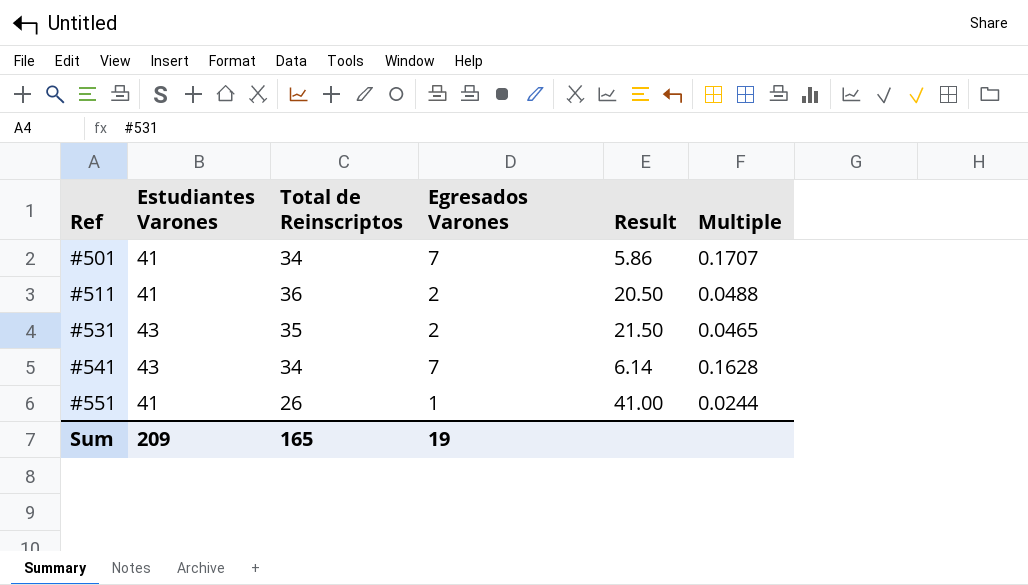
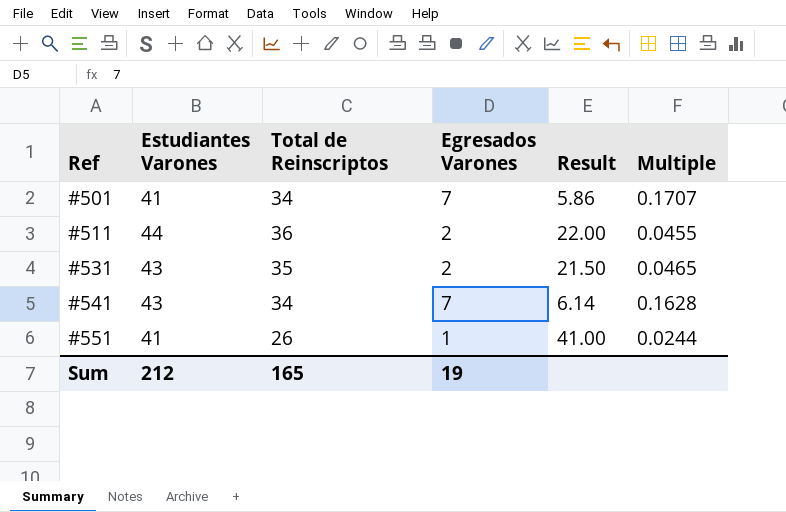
#511 | Estudiantes Varones: 41 -> 44
#511 | Result: 20.50 -> 22.00
#511 | Multiple: 0.0488 -> 0.0455
Sum | Estudiantes Varones: 209 -> 212

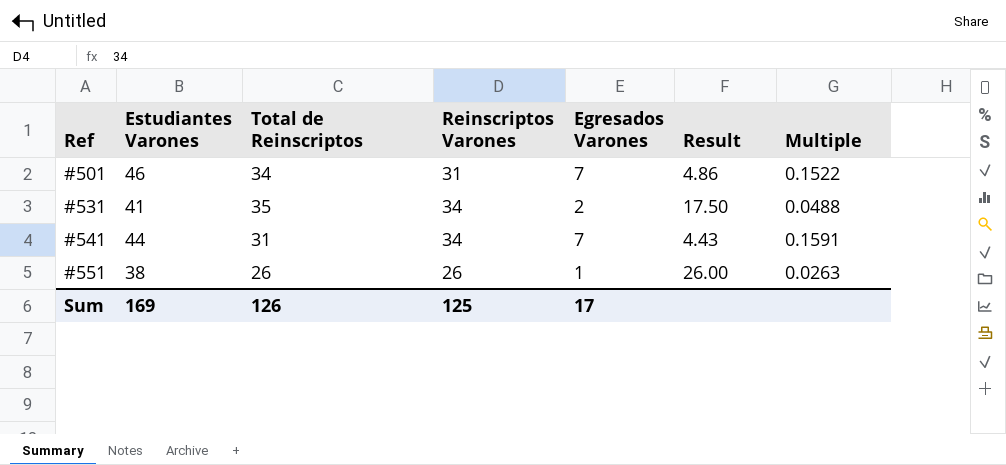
column Reinscriptos Varones | position: none -> 4
column Result | formula: [Estudiantes Varones] / [Egresados Varones] -> [Total de Reinscriptos] / [Egresados Varones]
row #511: 44 | 36 | 2 | 22.00 | 0.0455 -> none
#501 | Estudiantes Varones: 41 -> 46
#501 | Multiple: 0.1707 -> 0.1522
#531 | Estudiantes Varones: 43 -> 41
#531 | Multiple: 0.0465 -> 0.0488
#541 | Estudiantes Varones: 43 -> 44
#541 | Total de Reinscriptos: 34 -> 31
#541 | Multiple: 0.1628 -> 0.1591
#551 | Estudiantes Varones: 41 -> 38
#551 | Multiple: 0.0244 -> 0.0263
Sum | Estudiantes Varones: 212 -> 169
Sum | Total de Reinscriptos: 165 -> 126
Sum | Egresados Varones: 19 -> 17

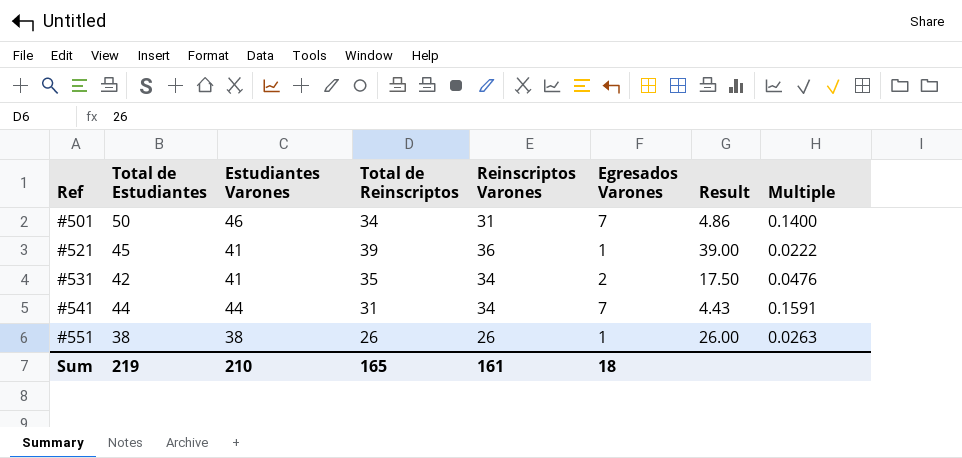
column Total de Estudiantes | position: none -> 2
column Multiple | formula: [Egresados Varones] / [Estudiantes Varones] -> [Egresados Varones] / [Total de Estudiantes]
row #521: none -> 45 | 41 | 39 | 36 | 1 | 39.00 | 0.0222
Sum | Estudiantes Varones: 169 -> 210
Sum | Total de Reinscriptos: 126 -> 165
Sum | Reinscriptos Varones: 125 -> 161
Sum | Egresados Varones: 17 -> 18

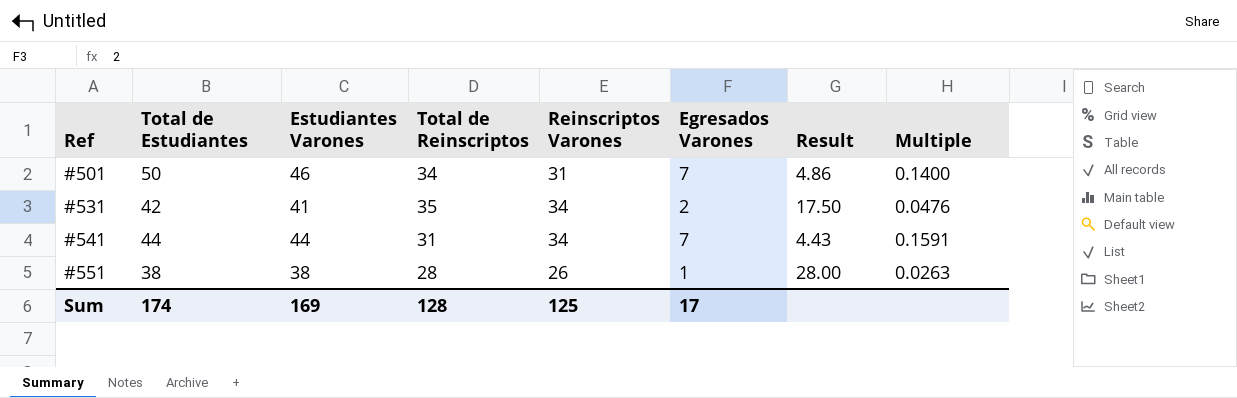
row #521: 45 | 41 | 39 | 36 | 1 | 39.00 | 0.0222 -> none
#551 | Total de Reinscriptos: 26 -> 28
#551 | Result: 26.00 -> 28.00
Sum | Total de Estudiantes: 219 -> 174
Sum | Estudiantes Varones: 210 -> 169
Sum | Total de Reinscriptos: 165 -> 128
Sum | Reinscriptos Varones: 161 -> 125
Sum | Egresados Varones: 18 -> 17

